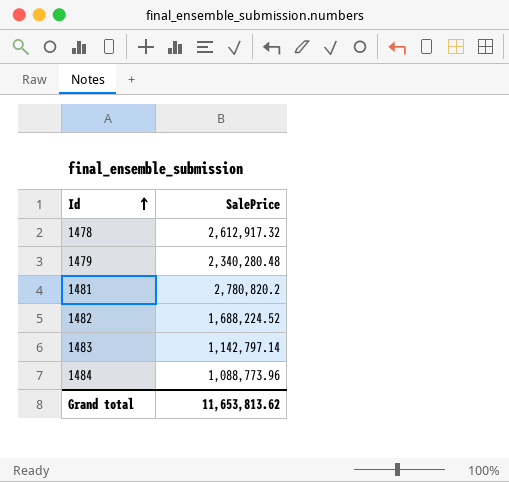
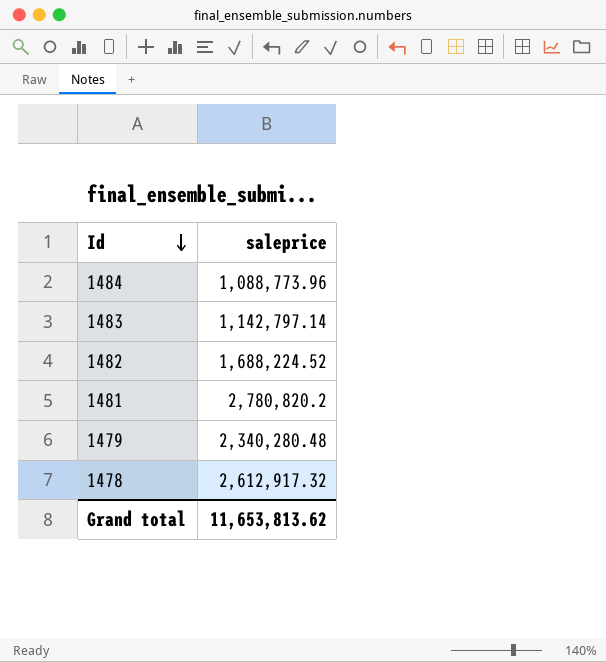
row order: Id ascending -> Id descending
column name: SalePrice -> saleprice

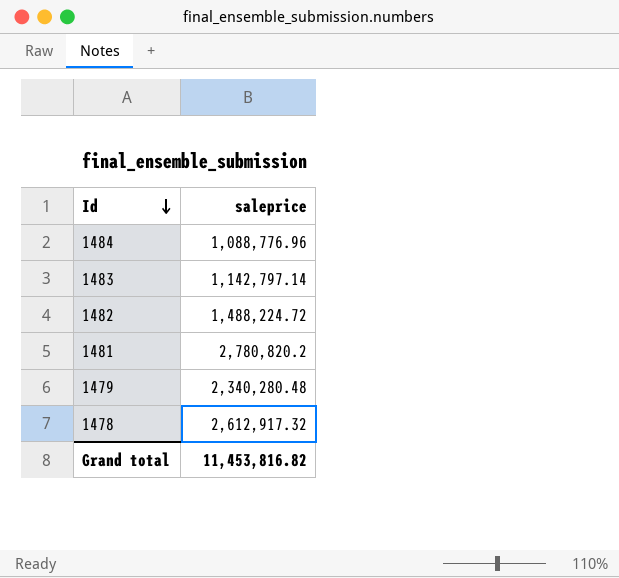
1484 | saleprice: 1,088,773.96 -> 1,088,776.96
1482 | saleprice: 1,688,224.52 -> 1,488,224.72
Grand total | saleprice: 11,653,813.62 -> 11,453,816.82

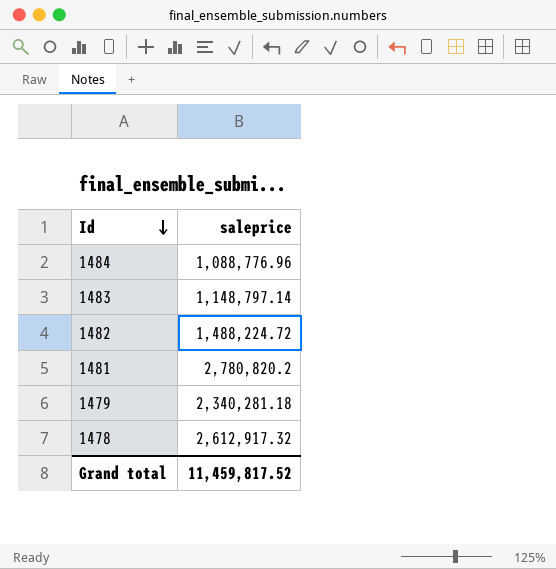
1483 | saleprice: 1,142,797.14 -> 1,148,797.14
1479 | saleprice: 2,340,280.48 -> 2,340,281.18
Grand total | saleprice: 11,453,816.82 -> 11,459,817.52

